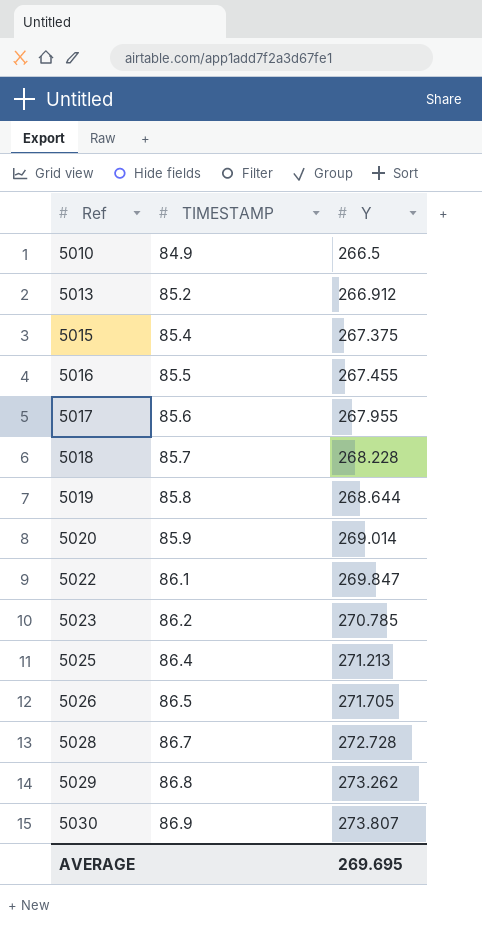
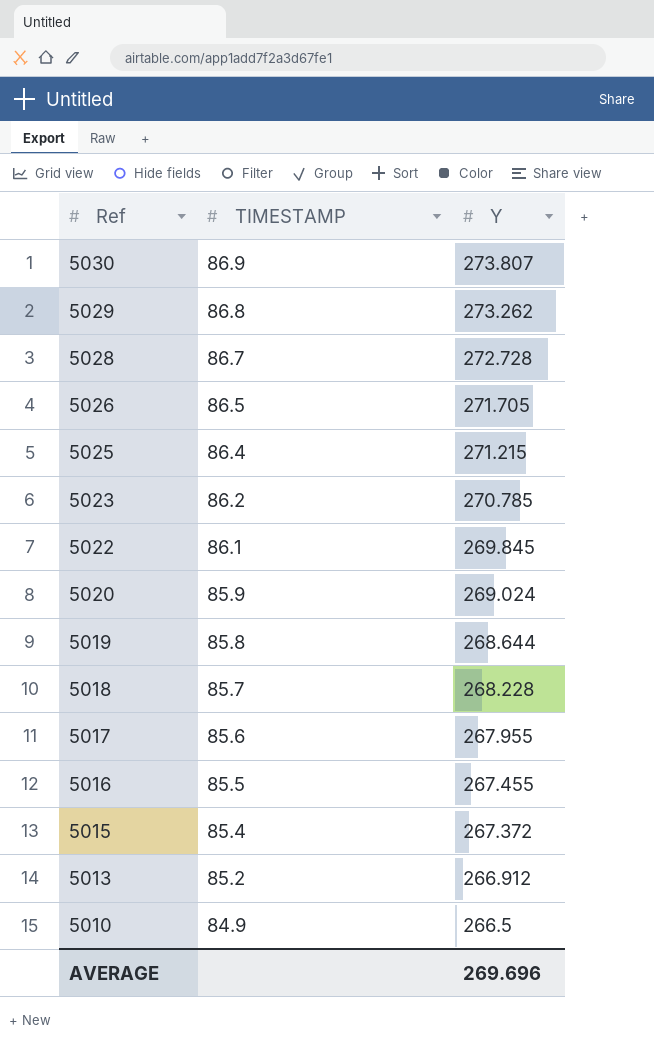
row order: Ref ascending -> Ref descending
5025 | Y: 271.213 -> 271.215
5022 | Y: 269.847 -> 269.845
5020 | Y: 269.014 -> 269.024
5015 | Y: 267.375 -> 267.372
AVERAGE | Y: 269.695 -> 269.696

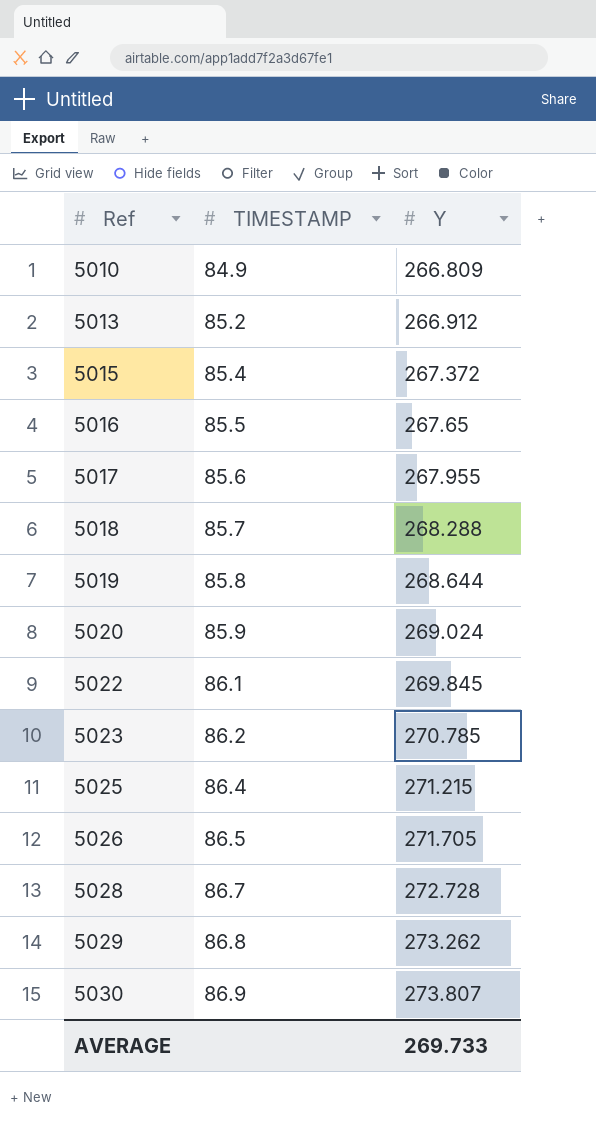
row order: Ref descending -> Ref ascending
5010 | Y: 266.5 -> 266.809
5016 | Y: 267.455 -> 267.65
5018 | Y: 268.228 -> 268.288
AVERAGE | Y: 269.696 -> 269.733

